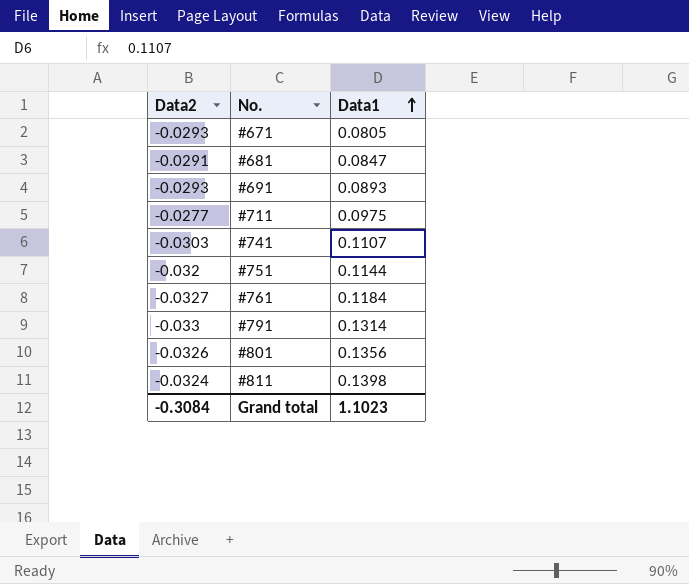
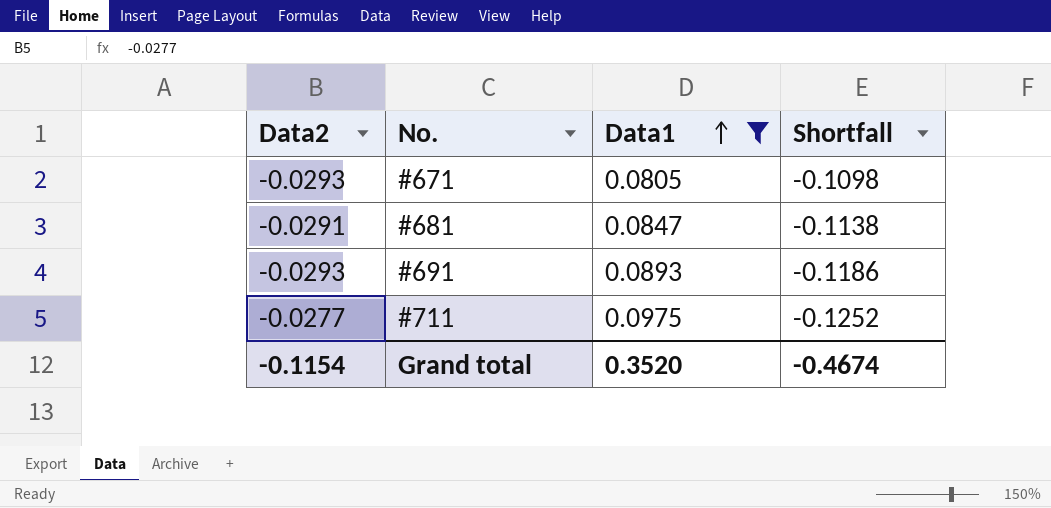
filter: none -> Data1 <= 0.0975
column Shortfall | formula: none -> [Data2] - [Data1]
Grand total | Data2: -0.3084 -> -0.1154
Grand total | Data1: 1.1023 -> 0.3520

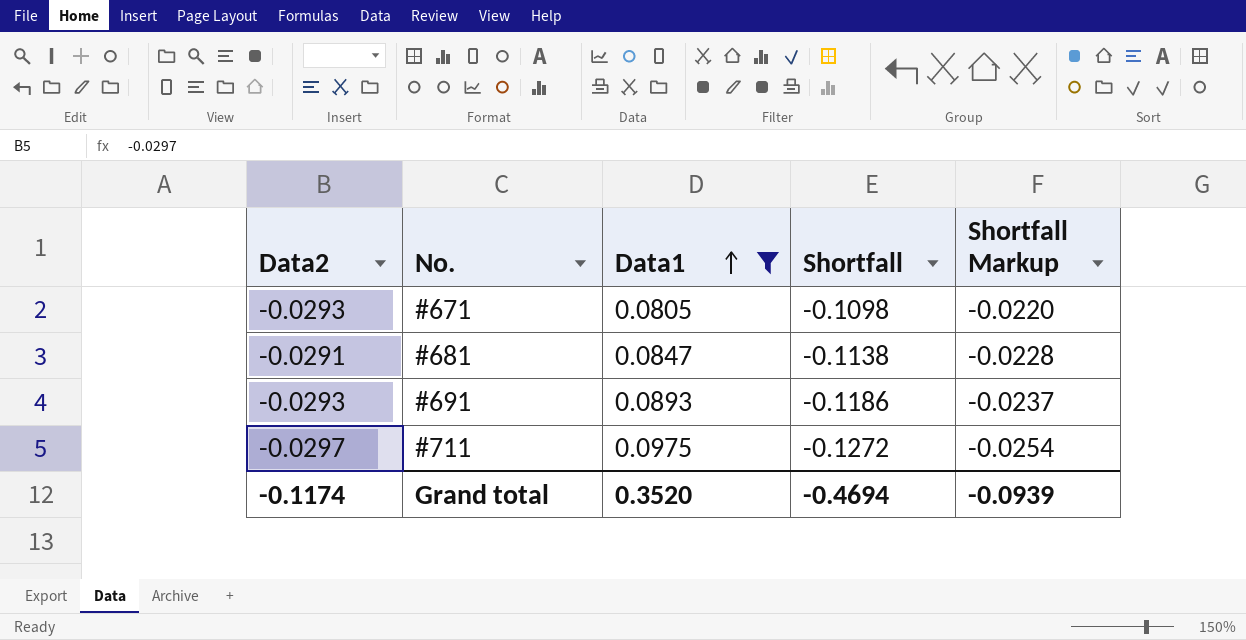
column Shortfall Markup | formula: none -> [Shortfall] * 0.2
#711 | Data2: -0.0277 -> -0.0297
#711 | Shortfall: -0.1252 -> -0.1272
Grand total | Data2: -0.1154 -> -0.1174
Grand total | Shortfall: -0.4674 -> -0.4694

